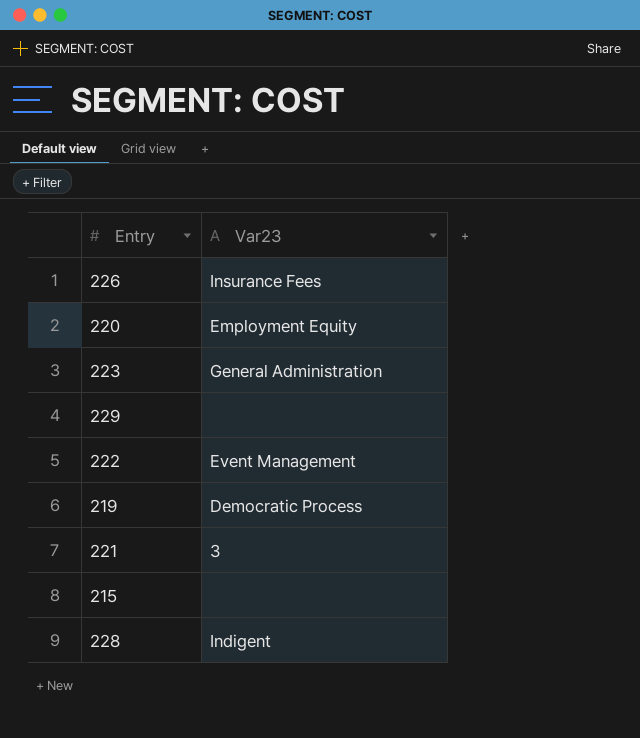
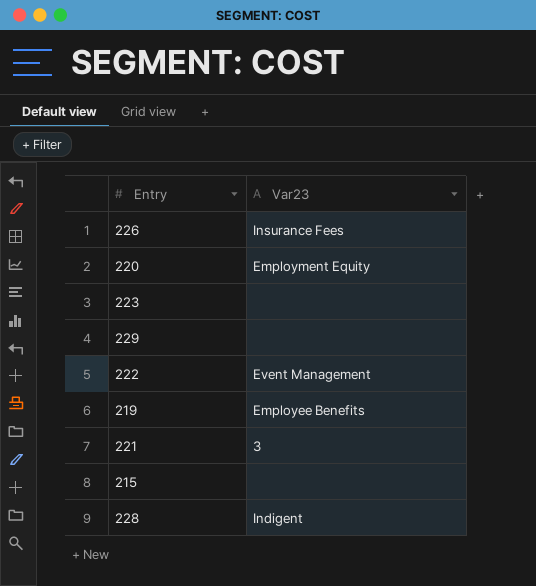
223 | Var23: General Administration -> none
219 | Var23: Democratic Process -> Employee Benefits

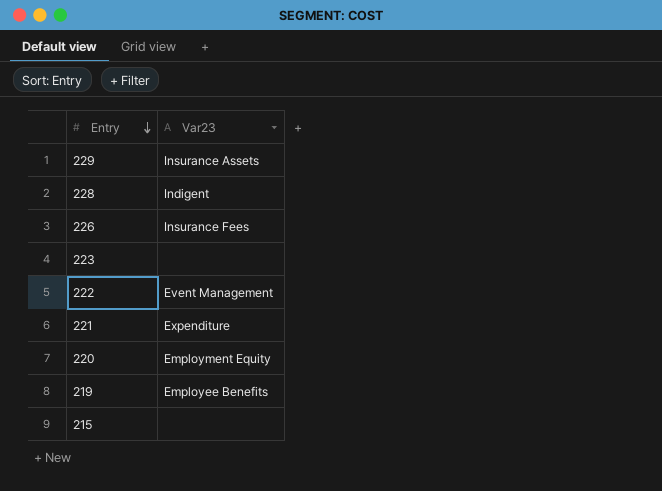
row order: none -> Entry descending
229 | Var23: none -> Insurance Assets
221 | Var23: 3 -> Expenditure

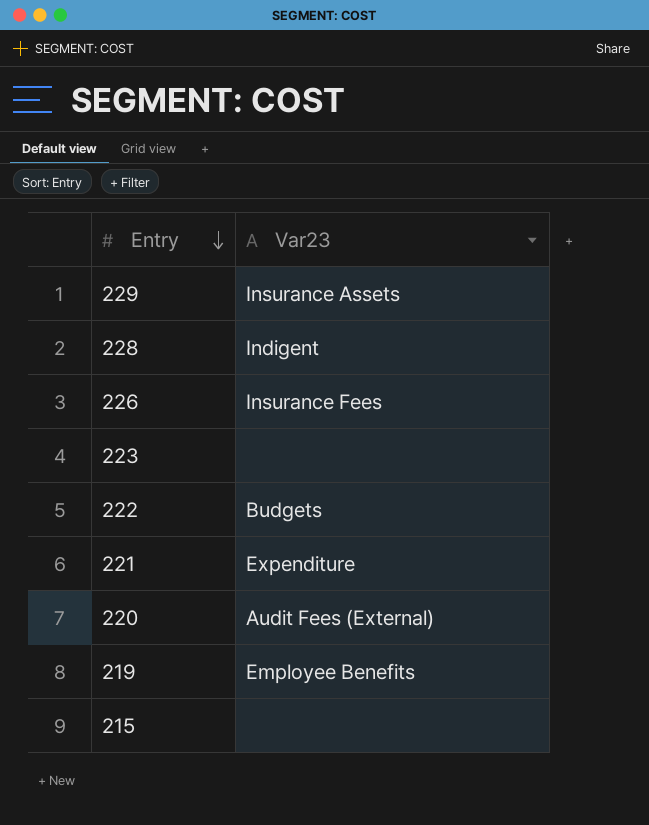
222 | Var23: Event Management -> Budgets
220 | Var23: Employment Equity -> Audit Fees (External)

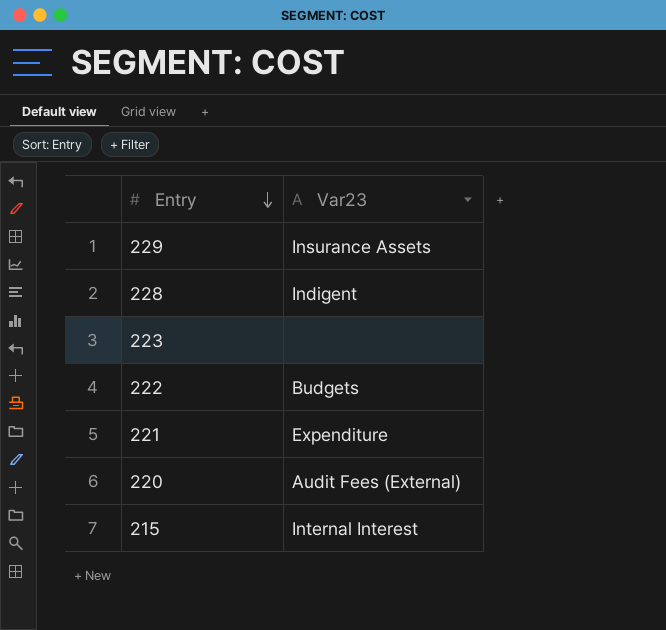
row 226: Insurance Fees -> none
row 219: Employee Benefits -> none
215 | Var23: none -> Internal Interest

